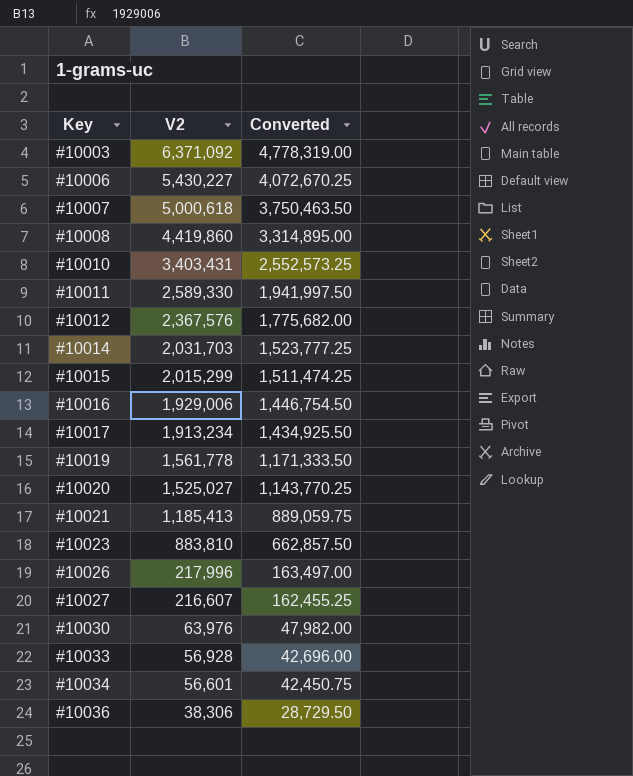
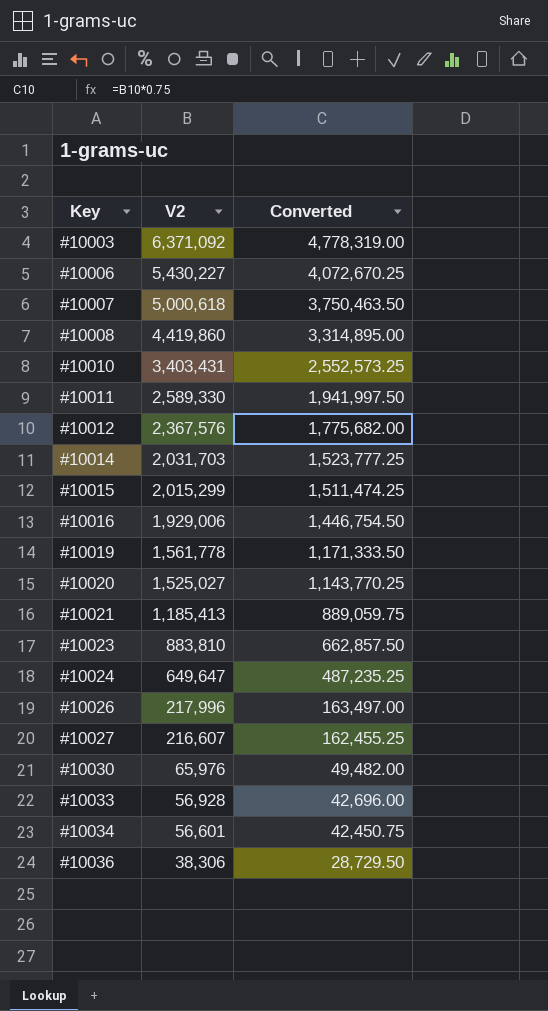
row #10017: 1,913,234 | 1,434,925.50 -> none
row #10024: none -> 649,647 | 487,235.25
#10030 | V2: 63,976 -> 65,976
#10030 | Converted: 47,982.00 -> 49,482.00

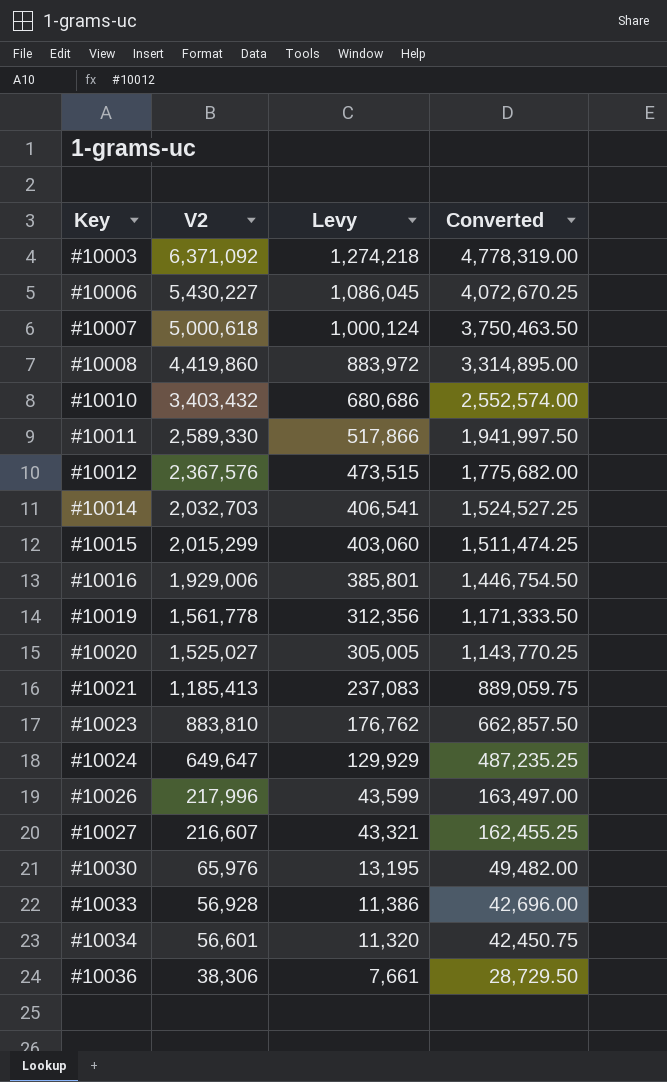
column Levy | formula: none -> [V2] * 0.2
#10010 | V2: 3,403,431 -> 3,403,432
#10010 | Converted: 2,552,573.25 -> 2,552,574.00
#10014 | V2: 2,031,703 -> 2,032,703
#10014 | Converted: 1,523,777.25 -> 1,524,527.25

